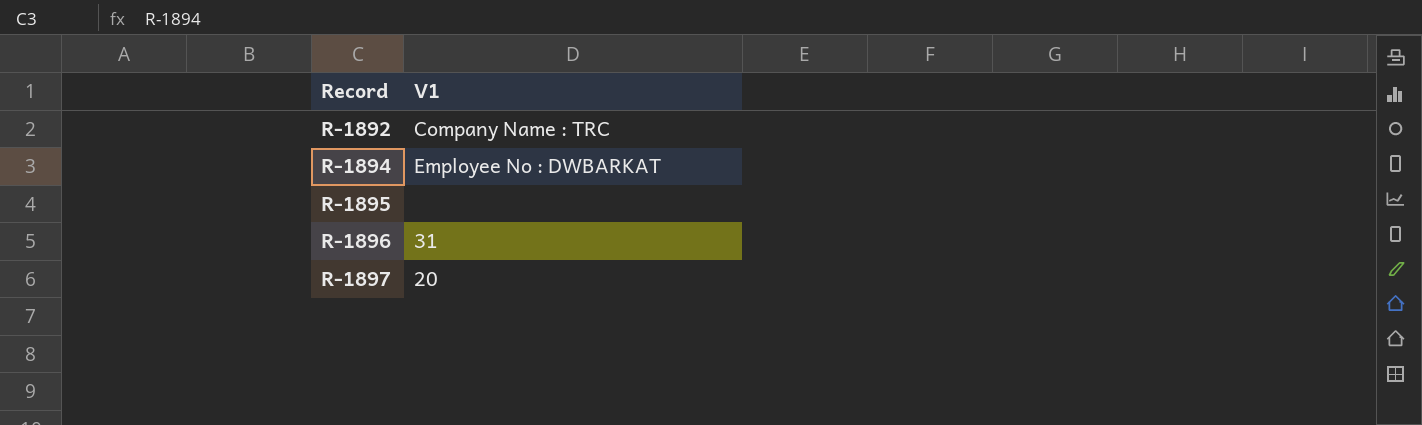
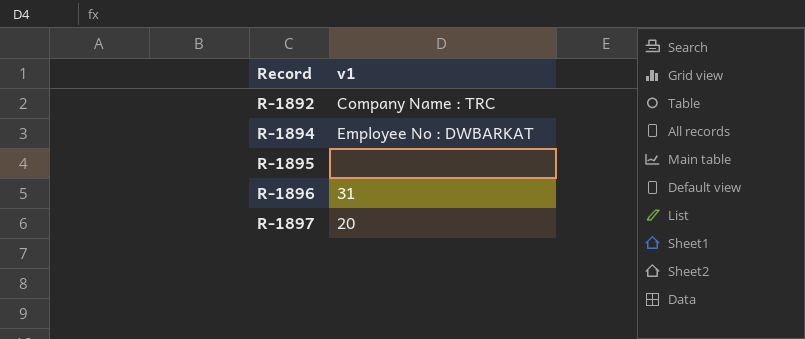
column name: V1 -> v1

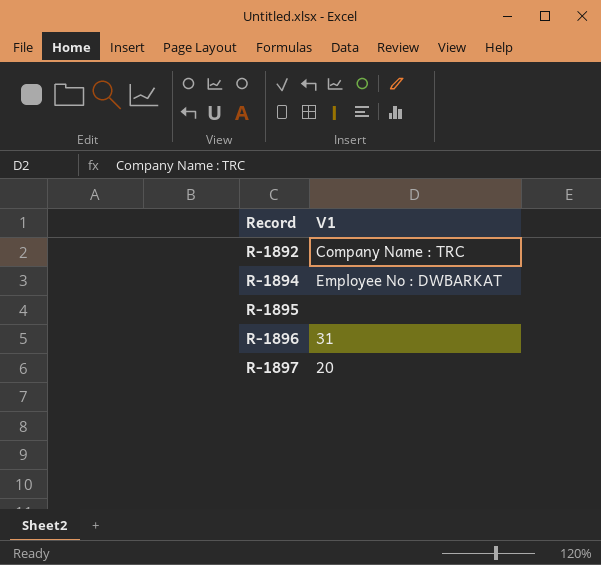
column name: v1 -> V1

